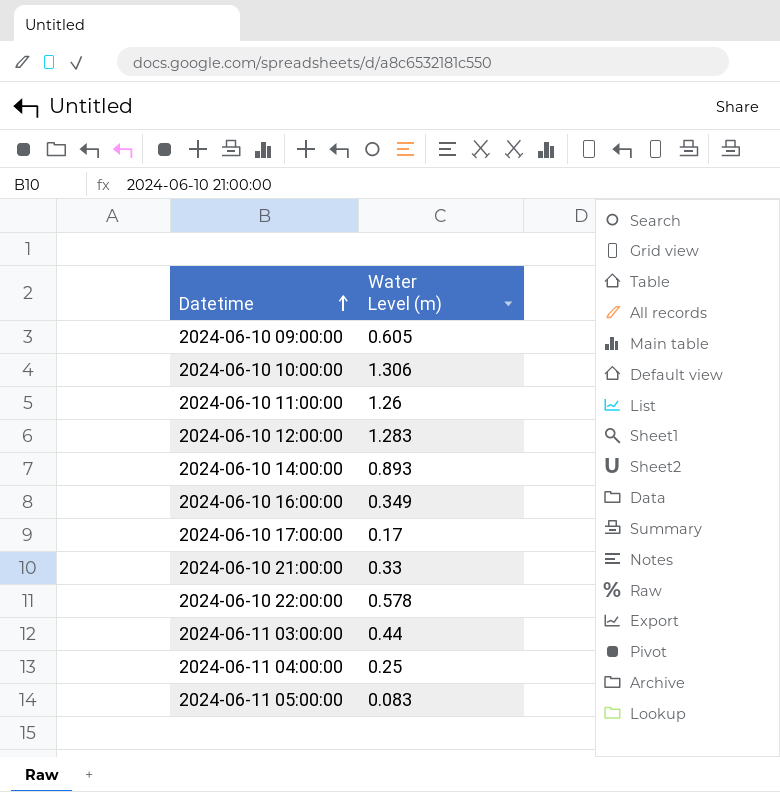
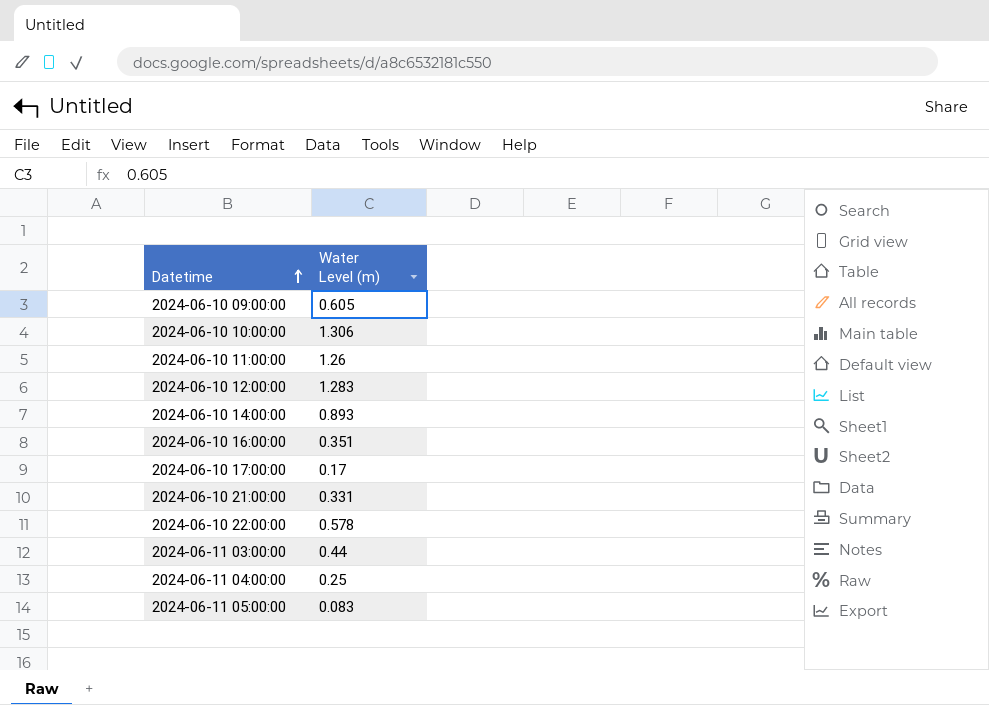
2024-06-10 16:00:00 | Water Level (m): 0.349 -> 0.351
2024-06-10 21:00:00 | Water Level (m): 0.33 -> 0.331

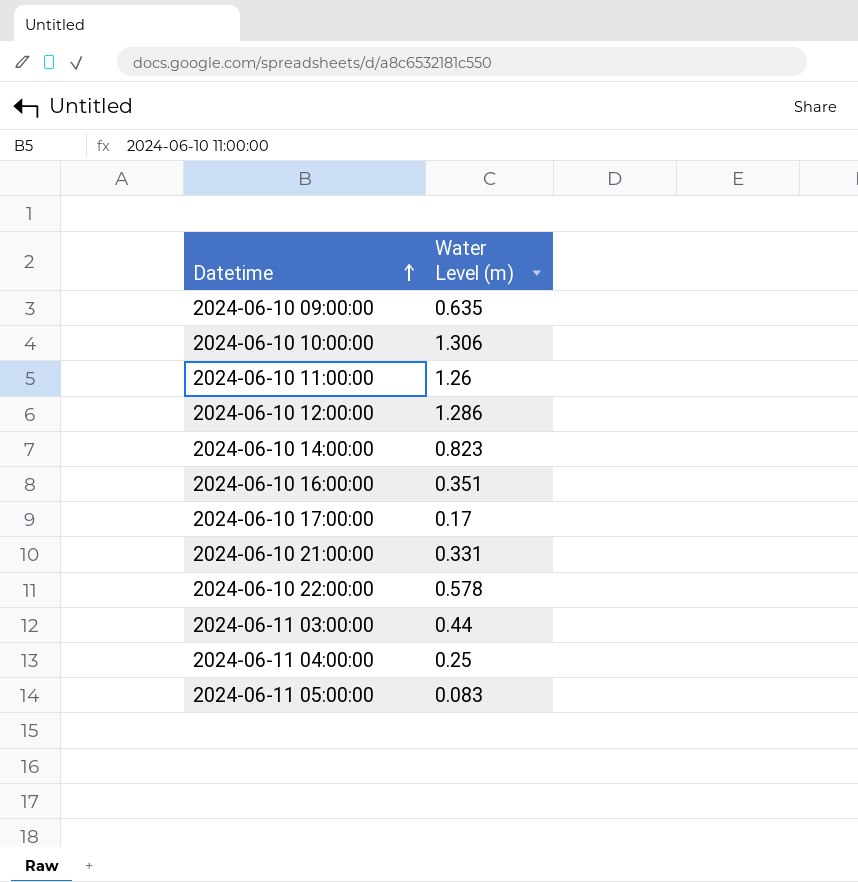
2024-06-10 09:00:00 | Water Level (m): 0.605 -> 0.635
2024-06-10 12:00:00 | Water Level (m): 1.283 -> 1.286
2024-06-10 14:00:00 | Water Level (m): 0.893 -> 0.823

